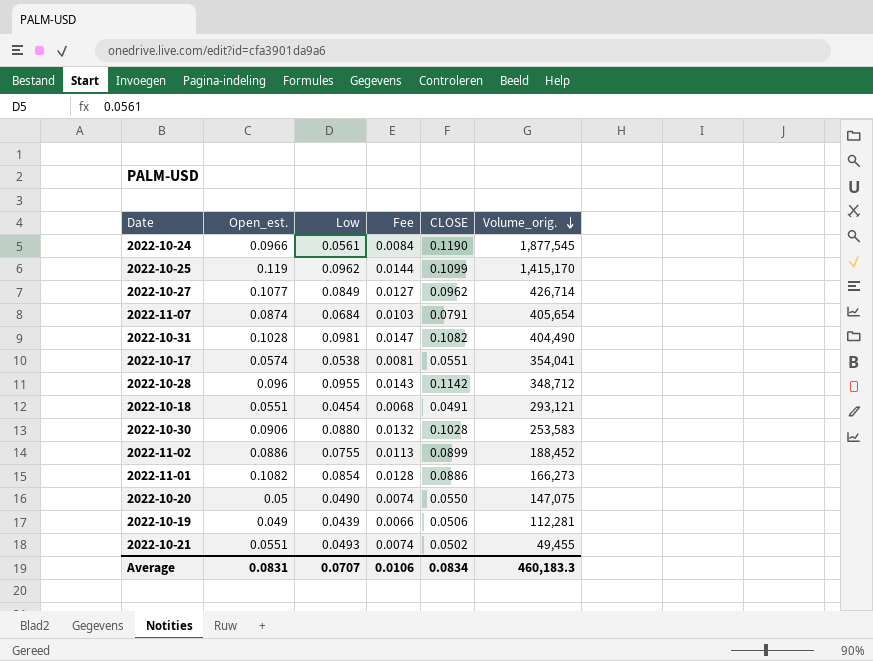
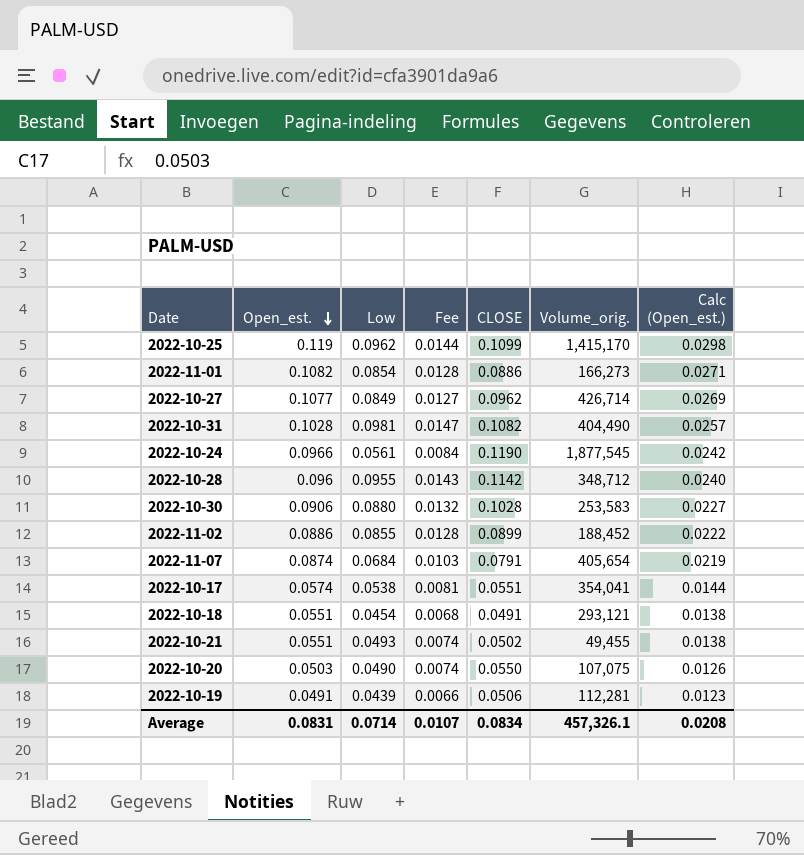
row order: Volume_orig. descending -> Open_est. descending
column Calc (Open_est.) | formula: none -> [Open_est.] * 0.25
2022-11-02 | Low: 0.0755 -> 0.0855
2022-11-02 | Fee: 0.0113 -> 0.0128
2022-10-20 | Open_est.: 0.05 -> 0.0503
2022-10-20 | Volume_orig.: 147,075 -> 107,075
2022-10-19 | Open_est.: 0.049 -> 0.0491
Average | Low: 0.0707 -> 0.0714
Average | Fee: 0.0106 -> 0.0107
Average | Volume_orig.: 460,183.3 -> 457,326.1

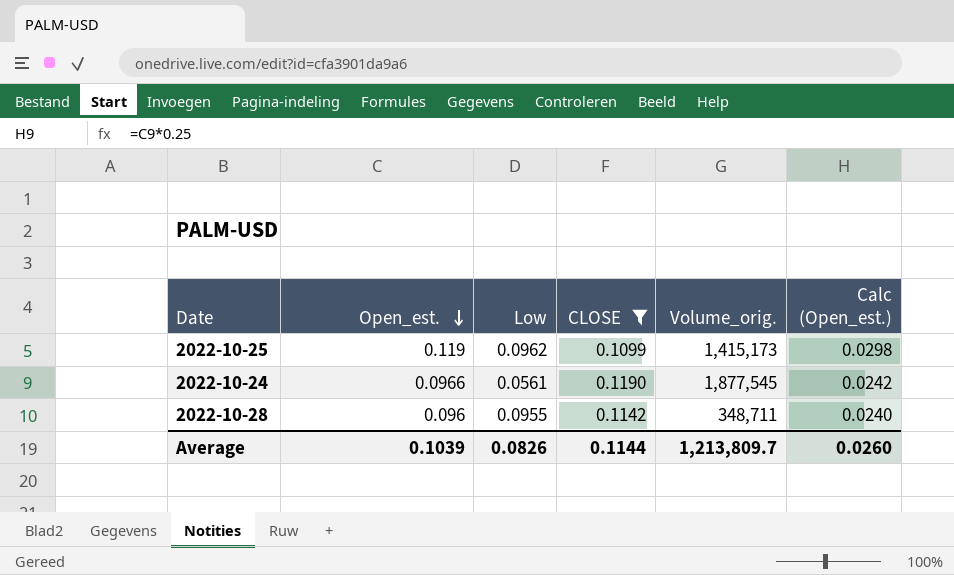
filter: none -> CLOSE >= 0.1099
column Fee | formula: [Low] * 0.15 -> none
2022-10-25 | Volume_orig.: 1,415,170 -> 1,415,173
2022-10-28 | Volume_orig.: 348,712 -> 348,711
Average | Open_est.: 0.0831 -> 0.1039
Average | Low: 0.0714 -> 0.0826
Average | CLOSE: 0.0834 -> 0.1144
Average | Volume_orig.: 457,326.1 -> 1,213,809.7
Average | Calc (Open_est.): 0.0208 -> 0.0260

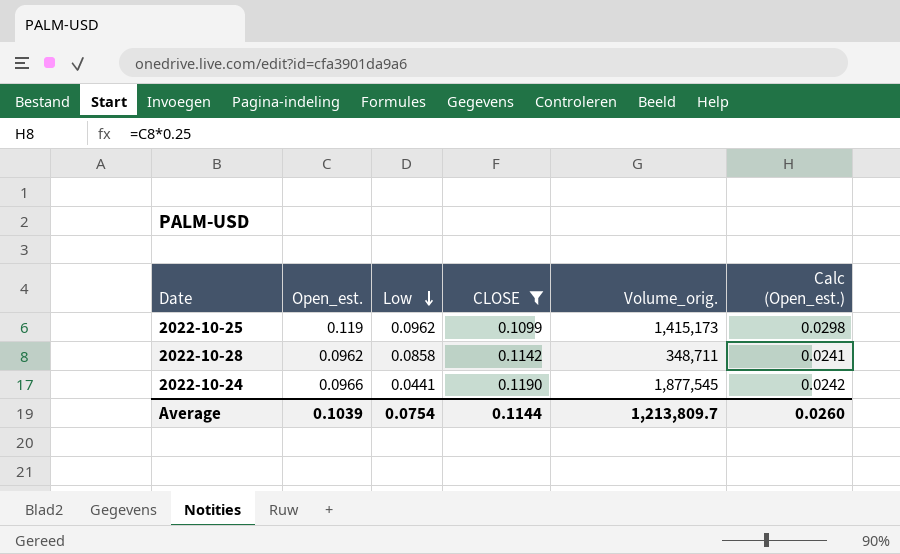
row order: Open_est. descending -> Low descending
2022-10-28 | Open_est.: 0.096 -> 0.0962
2022-10-28 | Low: 0.0955 -> 0.0858
2022-10-28 | Calc (Open_est.): 0.0240 -> 0.0241
2022-10-24 | Low: 0.0561 -> 0.0441
Average | Low: 0.0826 -> 0.0754

